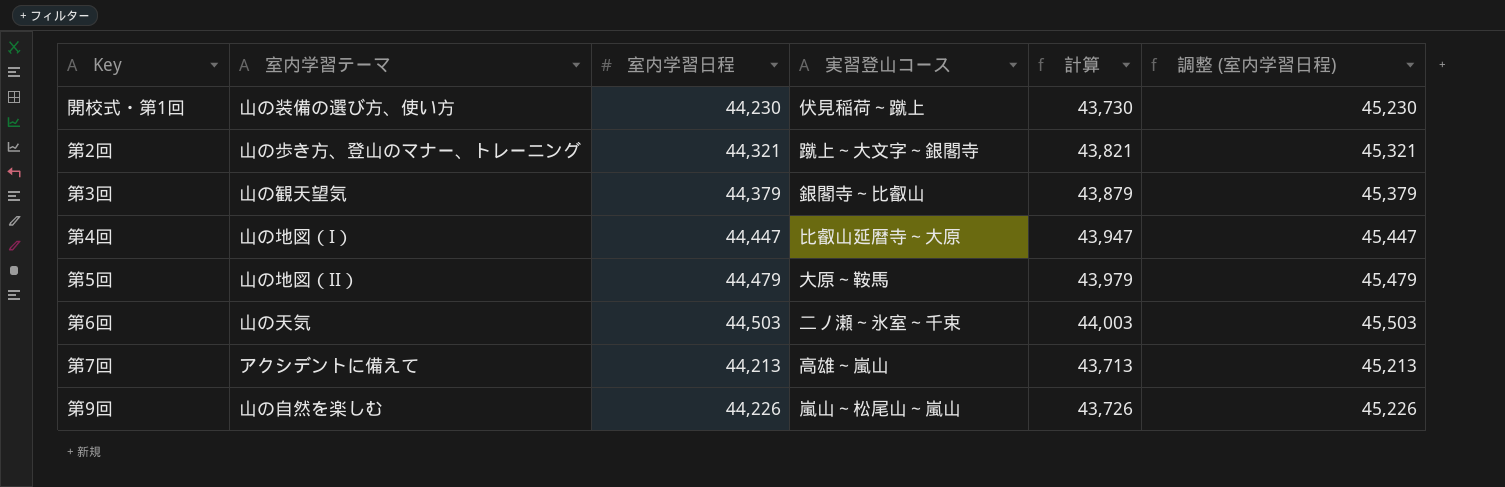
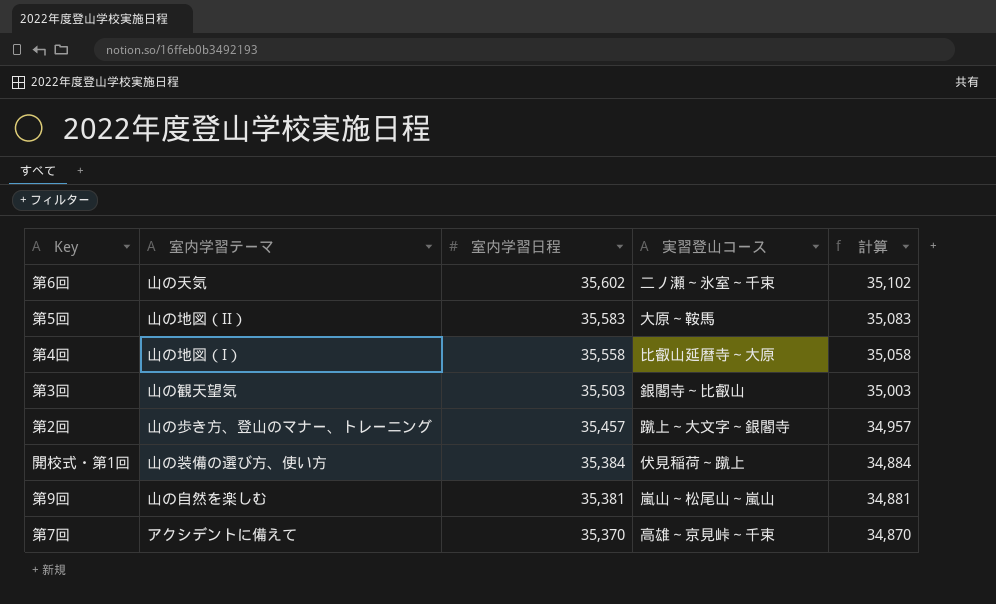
row order: none -> 室内学習日程 descending
column 調整 (室内学習日程) | formula: [室内学習日程] + 1000 -> none
第6回 | 室内学習日程: 44,503 -> 35,602
第6回 | 計算: 44,003 -> 35,102
第5回 | 室内学習日程: 44,479 -> 35,583
第5回 | 計算: 43,979 -> 35,083
第4回 | 室内学習日程: 44,447 -> 35,558
第4回 | 計算: 43,947 -> 35,058
第3回 | 室内学習日程: 44,379 -> 35,503
第3回 | 計算: 43,879 -> 35,003
第2回 | 室内学習日程: 44,321 -> 35,457
第2回 | 計算: 43,821 -> 34,957
開校式・第1回 | 室内学習日程: 44,230 -> 35,384
開校式・第1回 | 計算: 43,730 -> 34,884
第9回 | 室内学習日程: 44,226 -> 35,381
第9回 | 計算: 43,726 -> 34,881
第7回 | 室内学習日程: 44,213 -> 35,370
第7回 | 実習登山コース: 高雄～嵐山 -> 高雄～京見峠～千束
第7回 | 計算: 43,713 -> 34,870

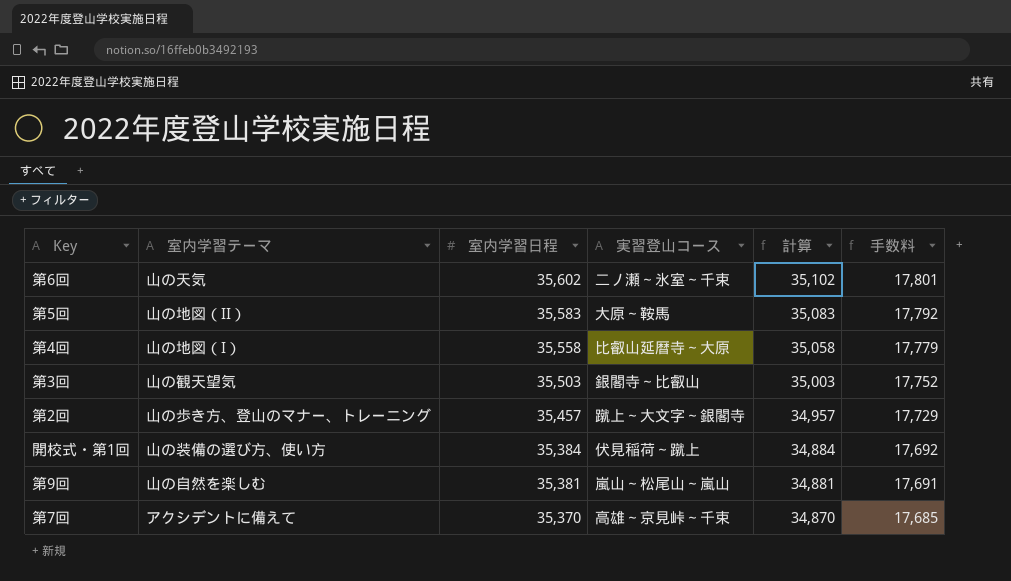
column 手数料 | formula: none -> [室内学習日程] * 0.5

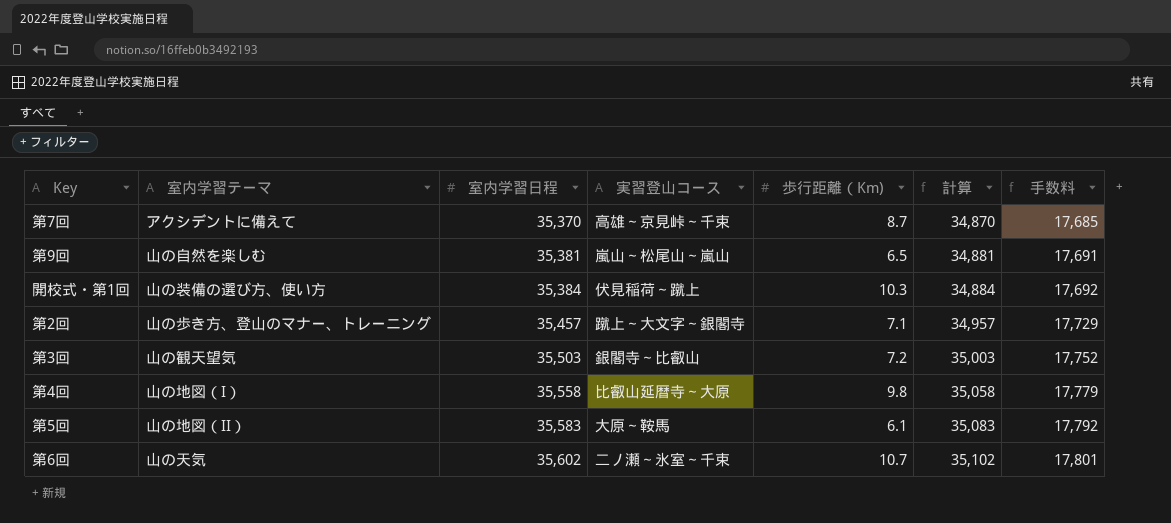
row order: 室内学習日程 descending -> 室内学習日程 ascending
column 歩行距離（Km) | position: none -> 5

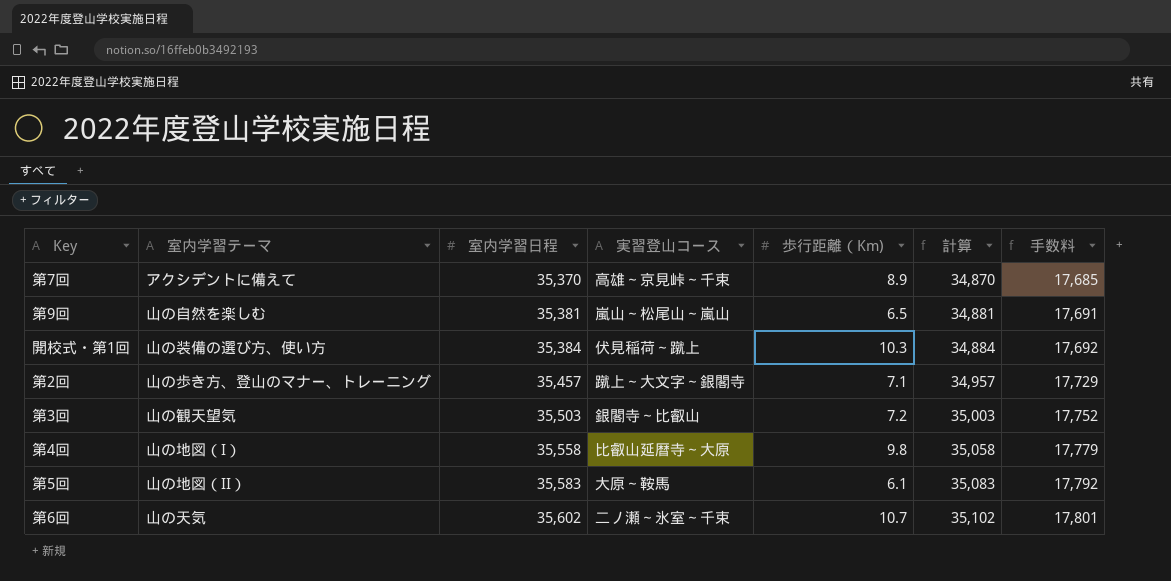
第7回 | 歩行距離（Km): 8.7 -> 8.9

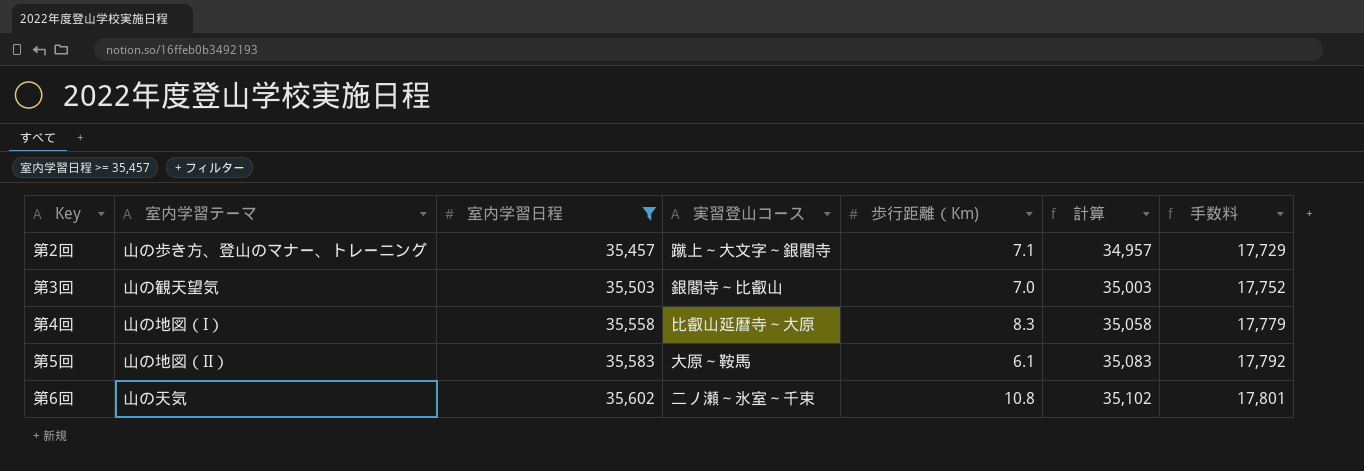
filter: none -> 室内学習日程 >= 35,457
第3回 | 歩行距離（Km): 7.2 -> 7.0
第4回 | 歩行距離（Km): 9.8 -> 8.3
第6回 | 歩行距離（Km): 10.7 -> 10.8

